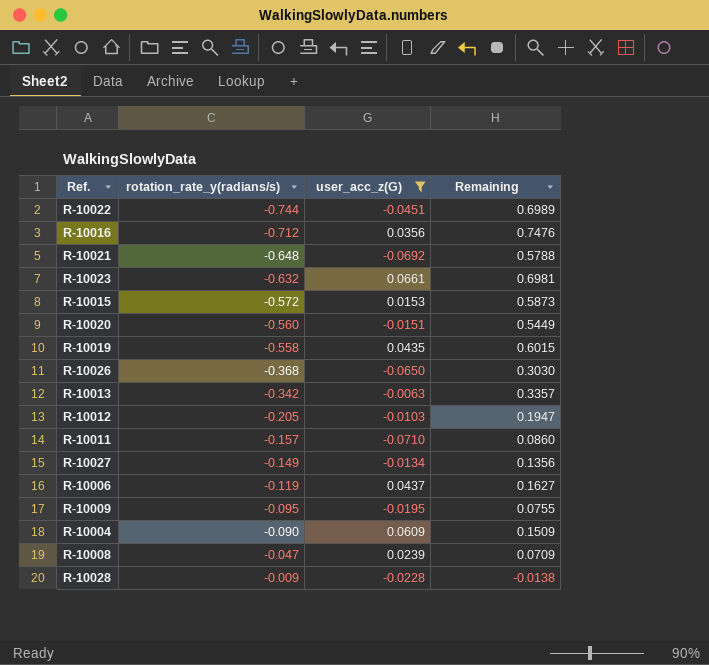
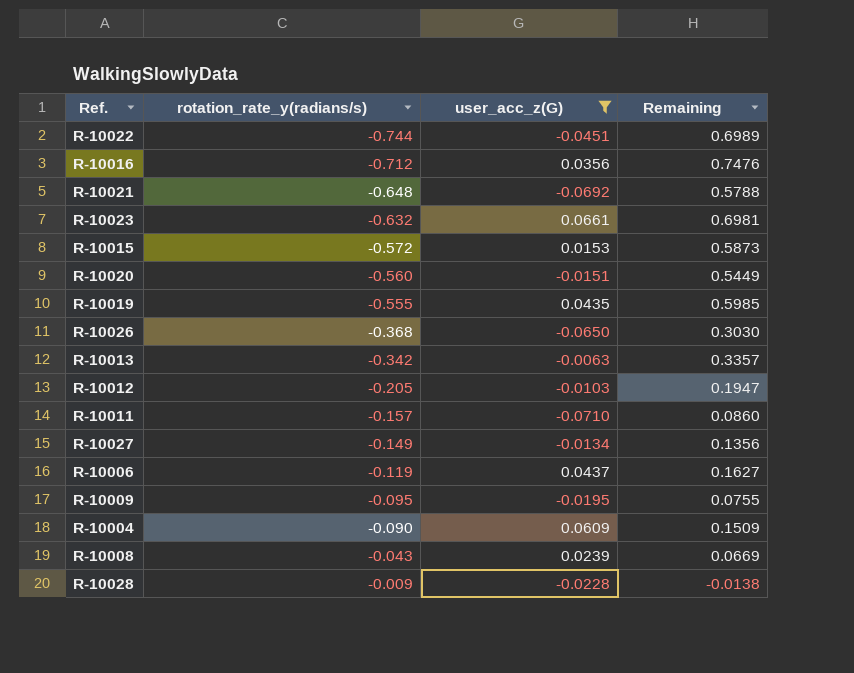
R-10019 | rotation_rate_y(radians/s): -0.558 -> -0.555
R-10019 | Remaining: 0.6015 -> 0.5985
R-10008 | rotation_rate_y(radians/s): -0.047 -> -0.043
R-10008 | Remaining: 0.0709 -> 0.0669

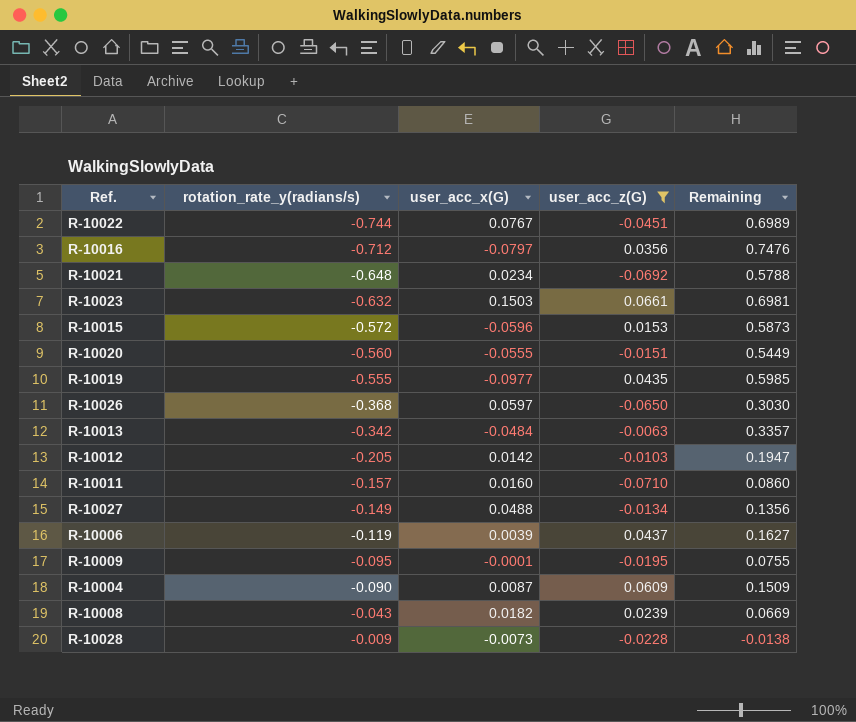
column user_acc_x(G) | position: none -> 3

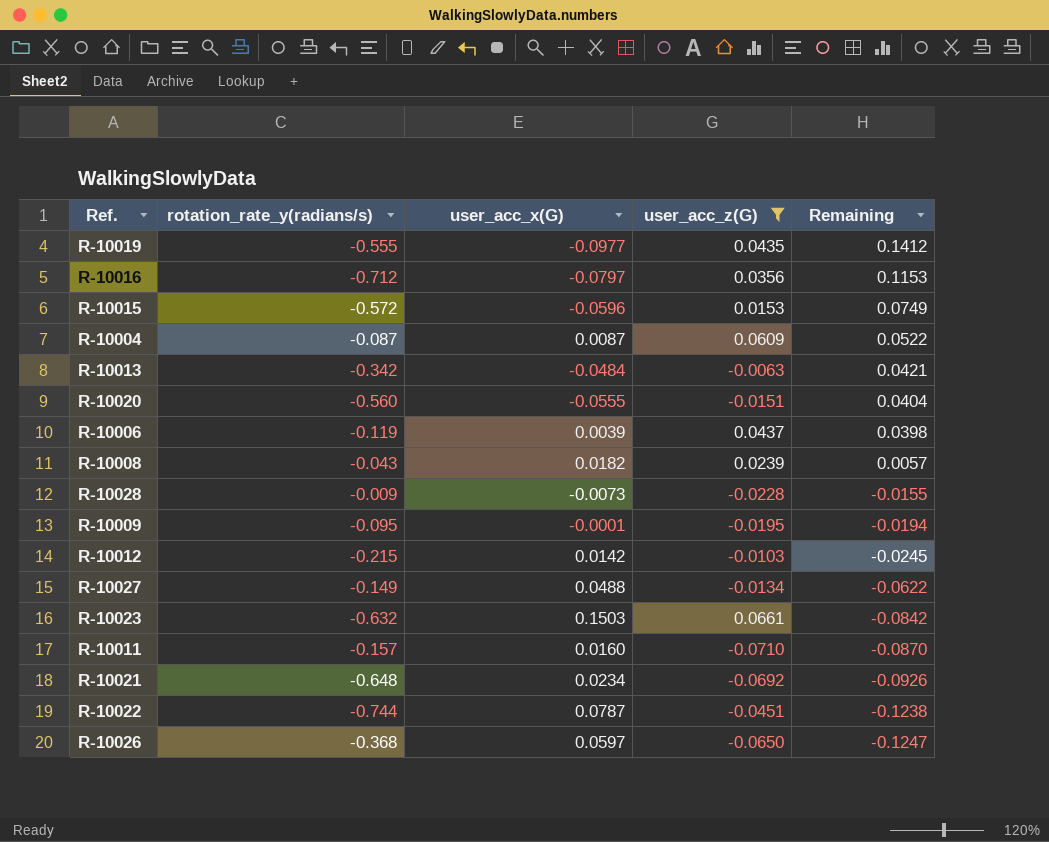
row order: rotation_rate_y(radians/s) ascending -> Remaining descending
column Remaining | formula: [user_acc_z(G)] - [rotation_rate_y(radians/s)] -> [user_acc_z(G)] - [user_acc_x(G)]
R-10004 | rotation_rate_y(radians/s): -0.090 -> -0.087
R-10012 | rotation_rate_y(radians/s): -0.205 -> -0.215
R-10022 | user_acc_x(G): 0.0767 -> 0.0787

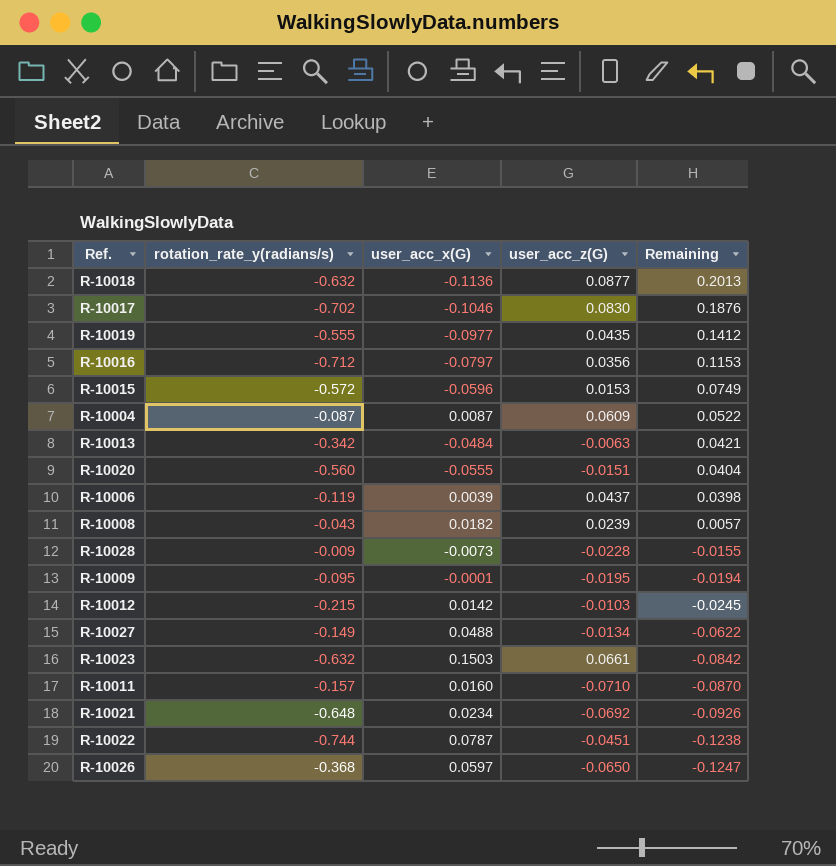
filter: user_acc_z(G) <= 0.0661 -> none

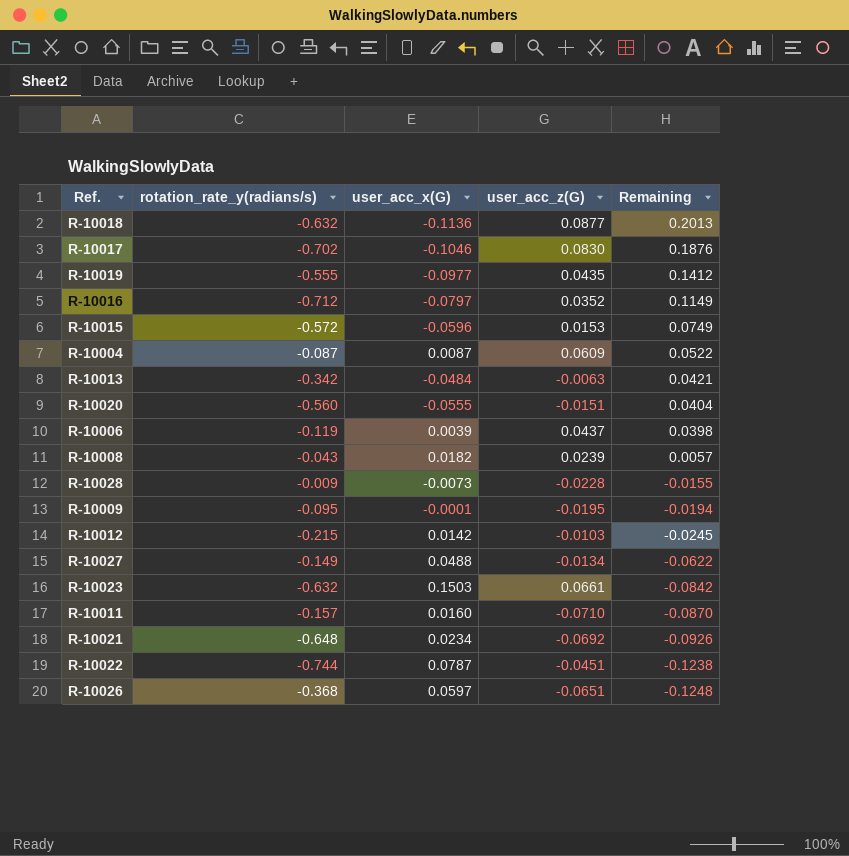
R-10016 | user_acc_z(G): 0.0356 -> 0.0352
R-10016 | Remaining: 0.1153 -> 0.1149
R-10026 | user_acc_z(G): -0.0650 -> -0.0651
R-10026 | Remaining: -0.1247 -> -0.1248

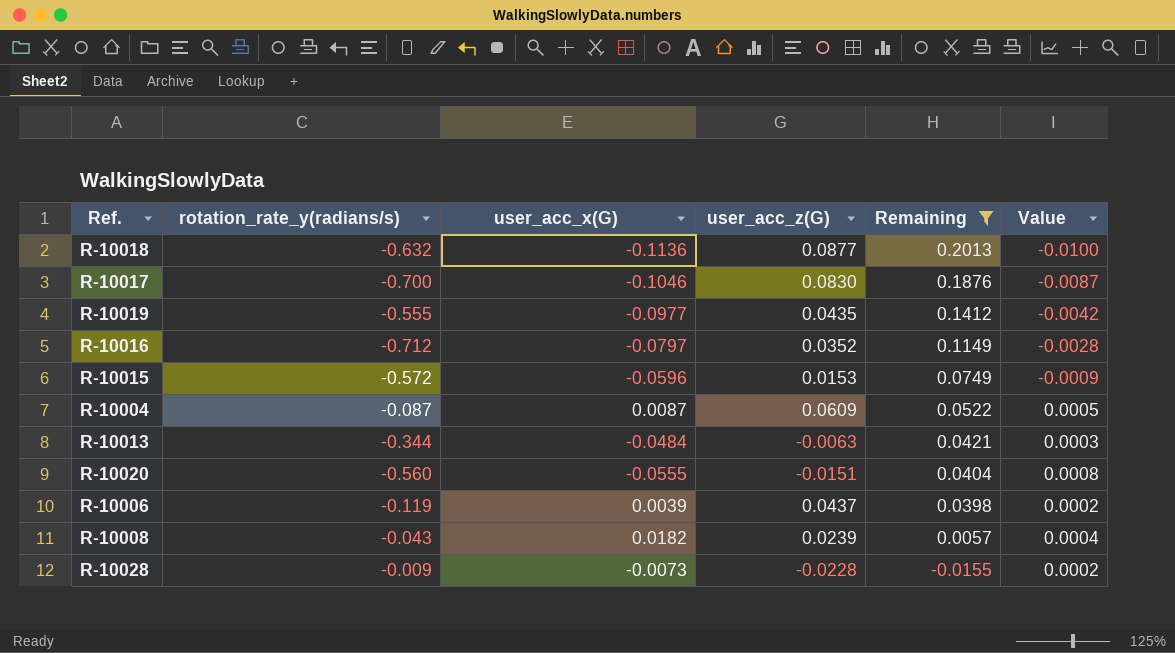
filter: none -> Remaining >= -0.0155
column Value | formula: none -> [user_acc_x(G)] * [user_acc_z(G)]
R-10017 | rotation_rate_y(radians/s): -0.702 -> -0.700
R-10013 | rotation_rate_y(radians/s): -0.342 -> -0.344

